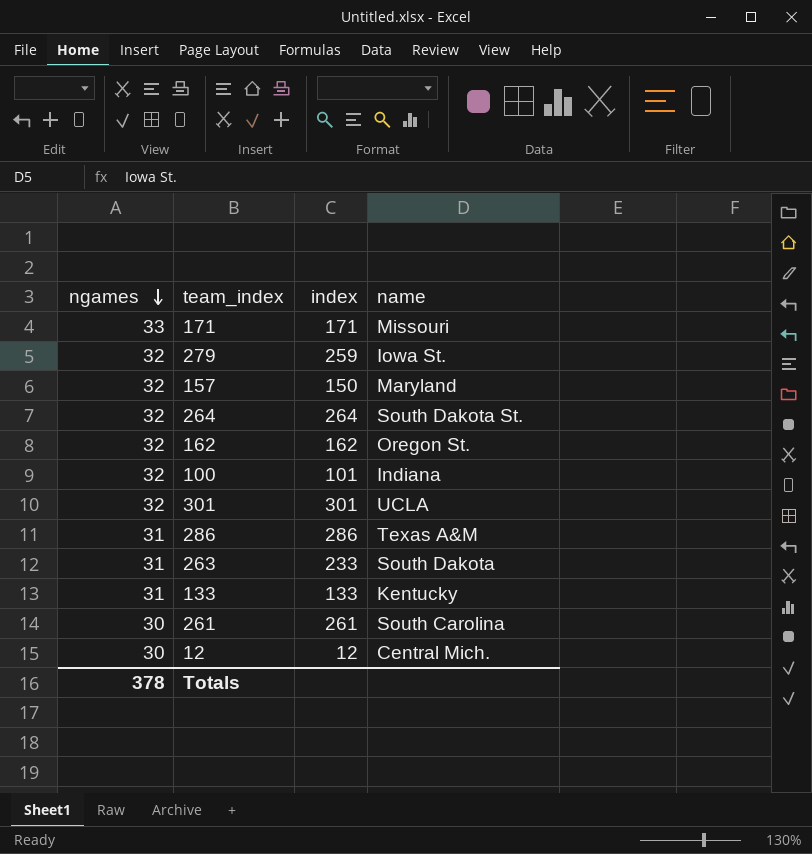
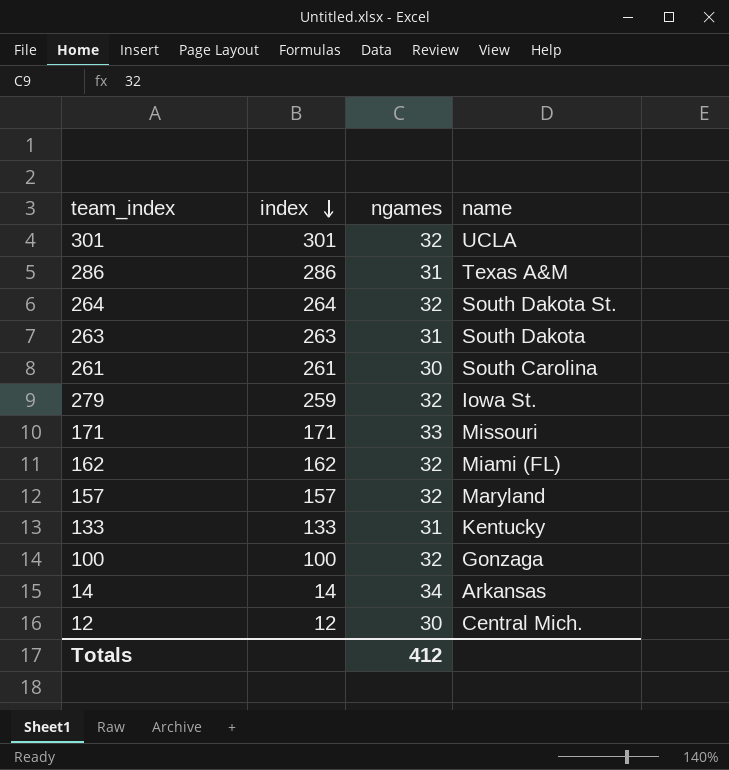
row order: ngames descending -> index descending
column ngames | position: 1 -> 3
263 | index: 233 -> 263
162 | name: Oregon St. -> Miami (FL)
157 | index: 150 -> 157
100 | index: 101 -> 100
100 | name: Indiana -> Gonzaga
row 14: none -> 14 | 34 | Arkansas
Totals | ngames: 378 -> 412

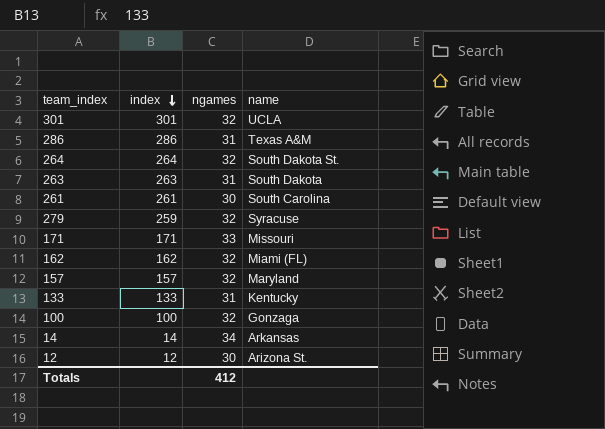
279 | name: Iowa St. -> Syracuse
12 | name: Central Mich. -> Arizona St.

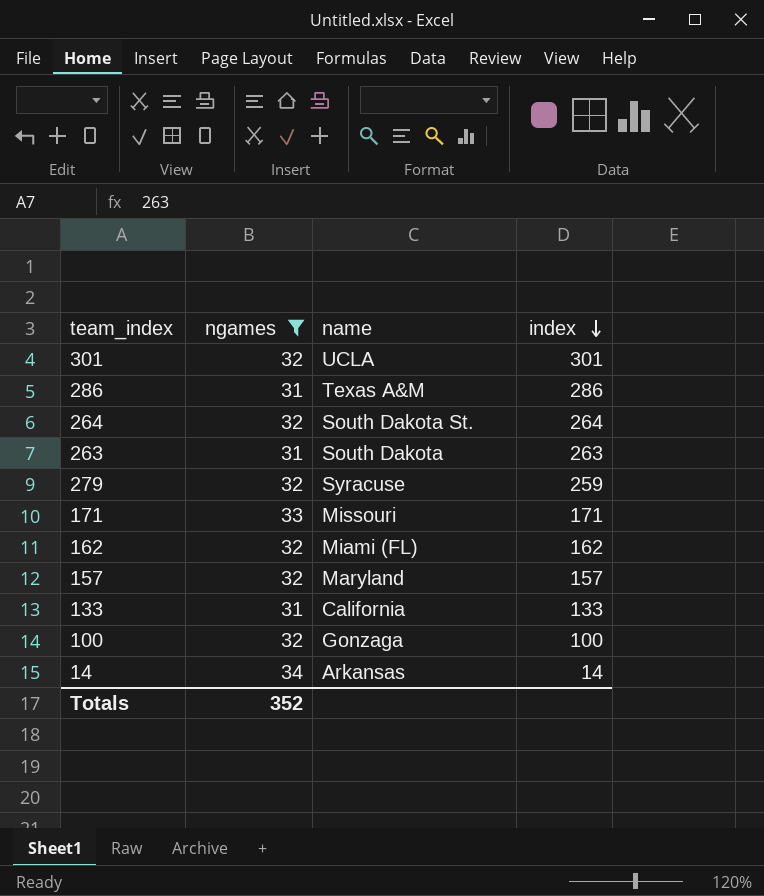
filter: none -> ngames != 30
column index | position: 2 -> 4
133 | name: Kentucky -> California
Totals | ngames: 412 -> 352

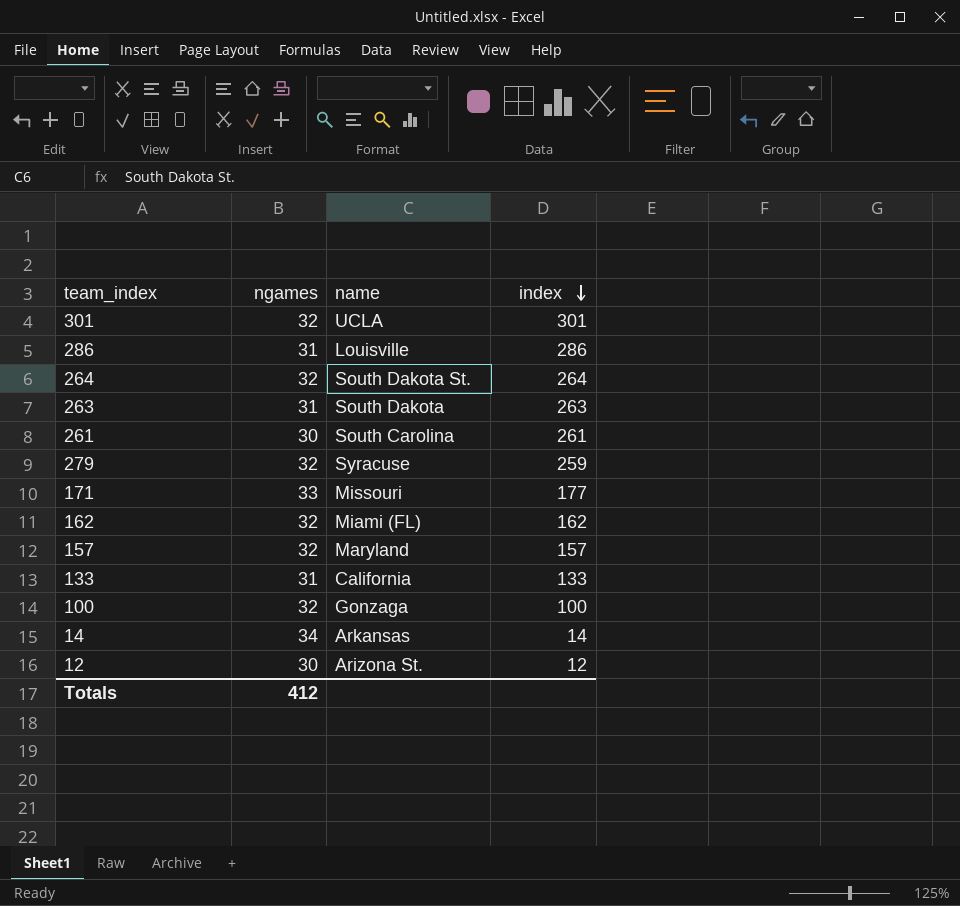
filter: ngames != 30 -> none
286 | name: Texas A&M -> Louisville
171 | index: 171 -> 177
Totals | ngames: 352 -> 412

